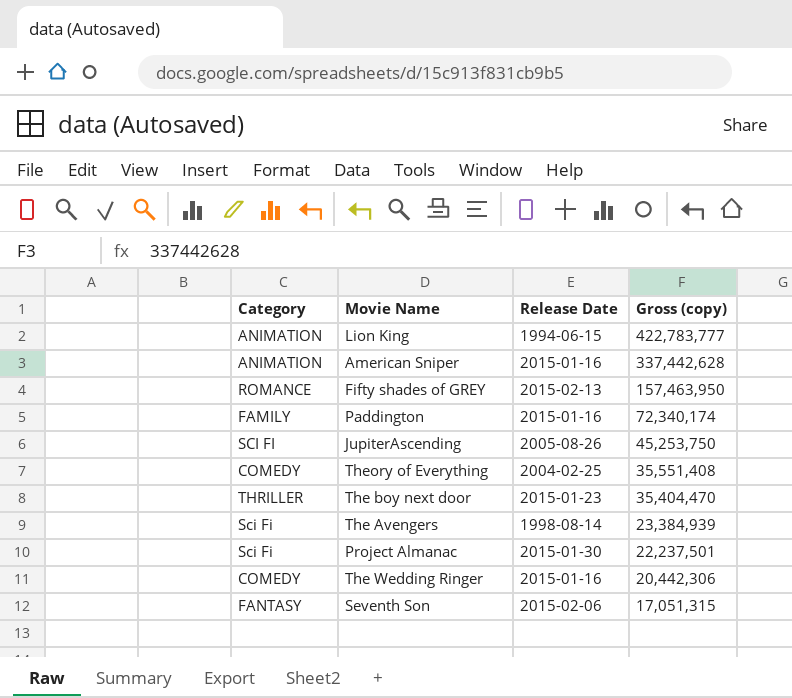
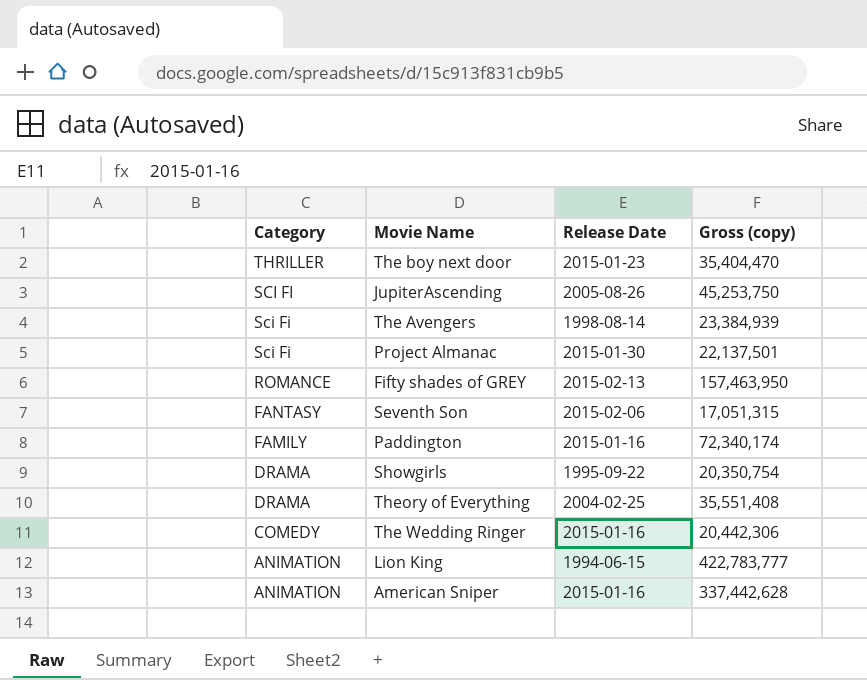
row order: Gross (copy) descending -> Category descending
Project Almanac | Gross (copy): 22,237,501 -> 22,137,501
row Showgirls: none -> DRAMA | 1995-09-22 | 20,350,754
Theory of Everything | Category: COMEDY -> DRAMA

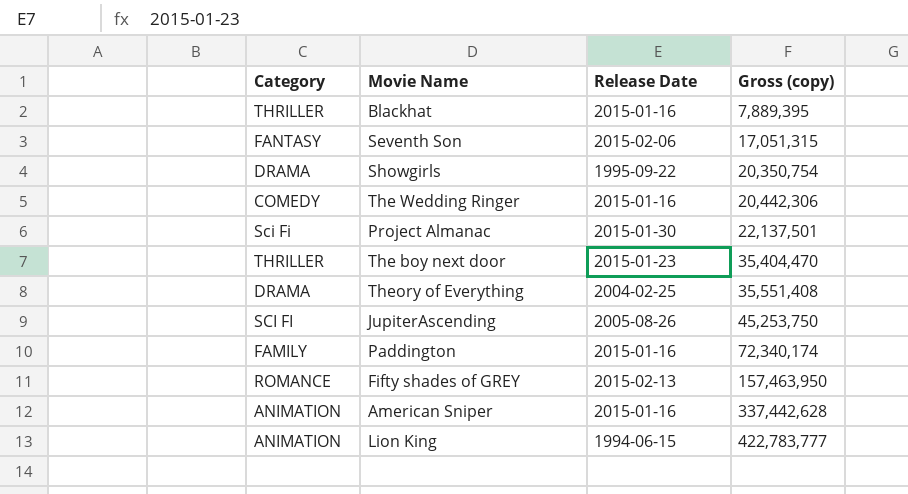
row order: Category descending -> Gross (copy) ascending
row The Avengers: Sci Fi | 1998-08-14 | 23,384,939 -> none
row Blackhat: none -> THRILLER | 2015-01-16 | 7,889,395

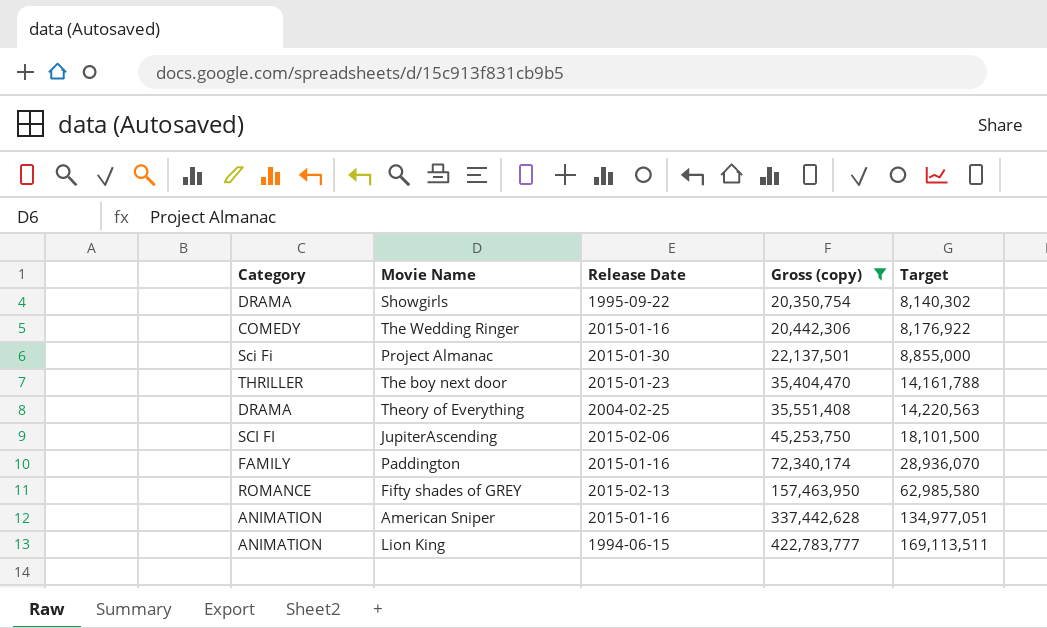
filter: none -> Gross (copy) >= 20,350,754
column Target | formula: none -> [Gross (copy)] * 0.4
JupiterAscending | Release Date: 2005-08-26 -> 2015-02-06

